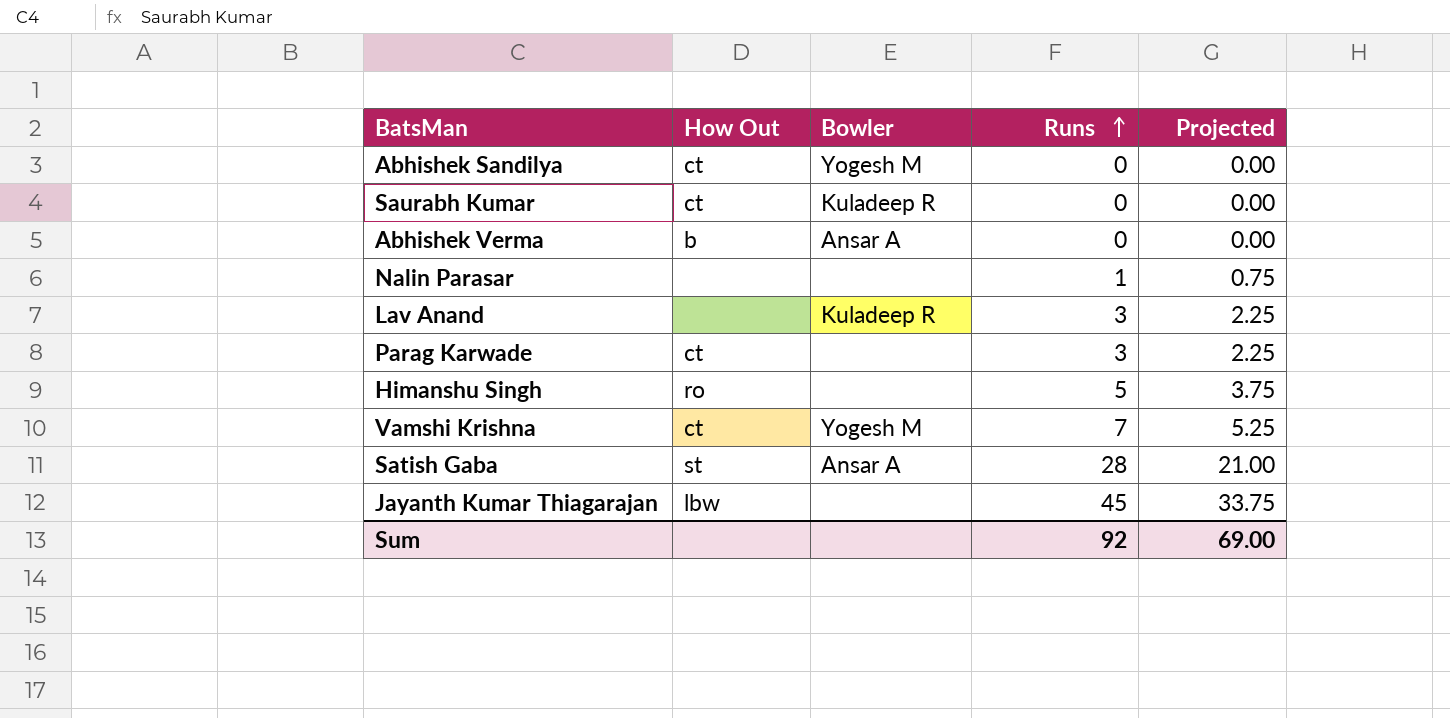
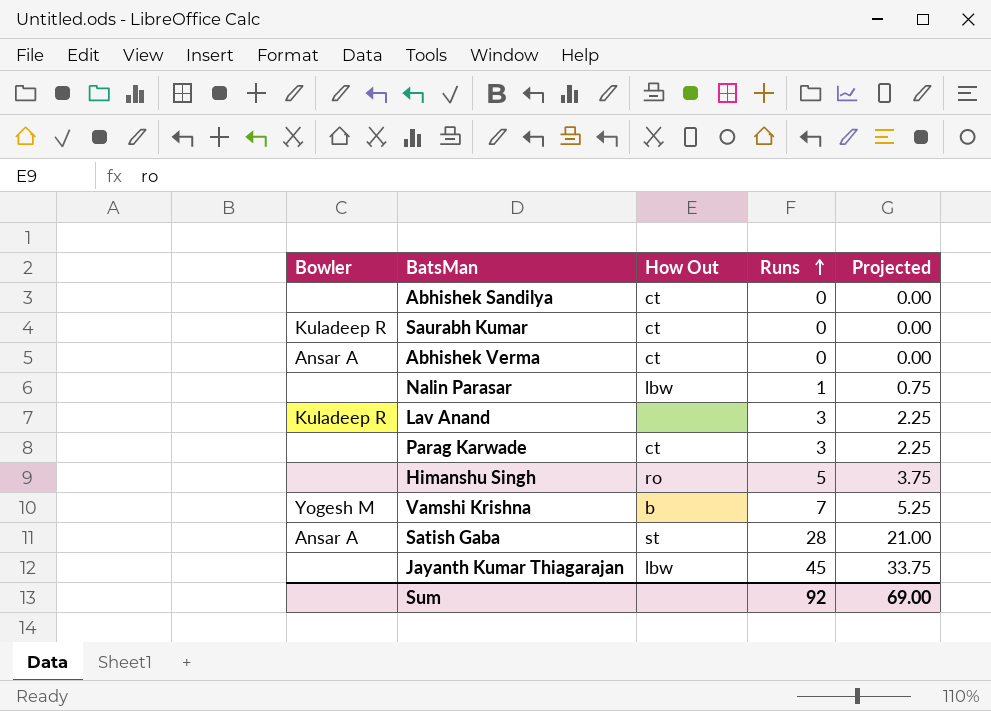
column Bowler | position: 3 -> 1
Abhishek Sandilya | Bowler: Yogesh M -> none
Abhishek Verma | How Out: b -> ct
Nalin Parasar | How Out: none -> lbw
Vamshi Krishna | How Out: ct -> b

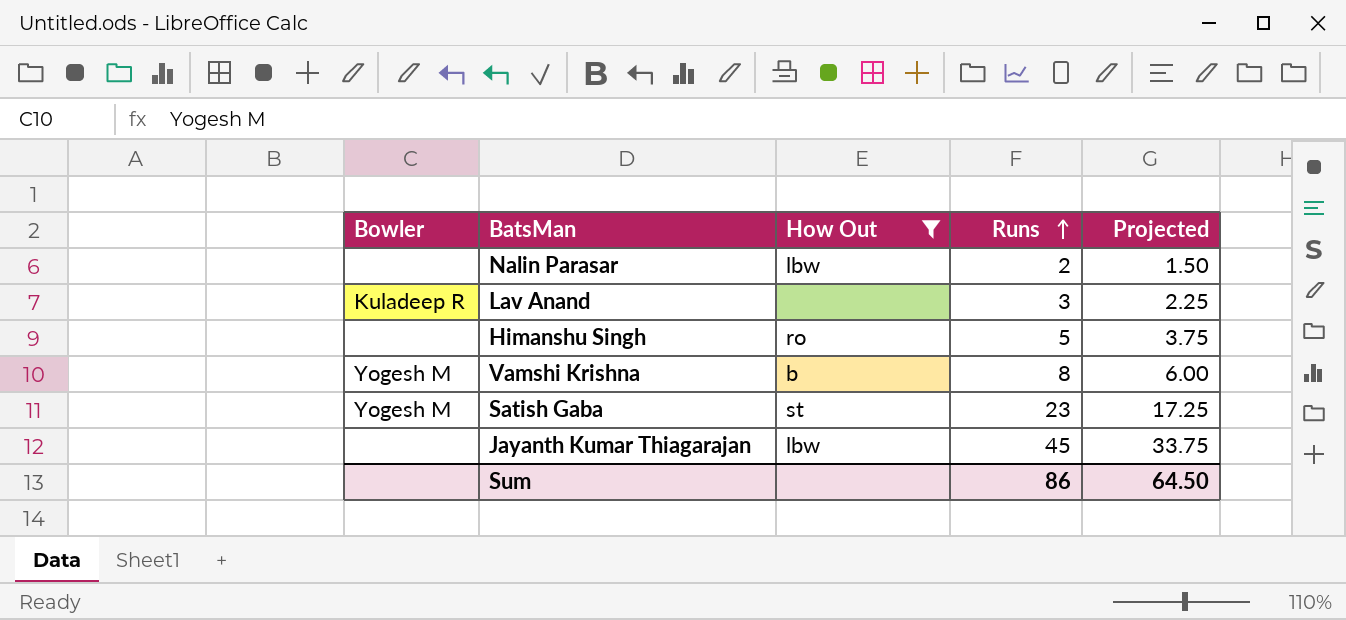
filter: none -> How Out != ct
Nalin Parasar | Runs: 1 -> 2
Nalin Parasar | Projected: 0.75 -> 1.50
Vamshi Krishna | Runs: 7 -> 8
Vamshi Krishna | Projected: 5.25 -> 6.00
Satish Gaba | Bowler: Ansar A -> Yogesh M
Satish Gaba | Runs: 28 -> 23
Satish Gaba | Projected: 21.00 -> 17.25
Sum | Runs: 92 -> 86
Sum | Projected: 69.00 -> 64.50

